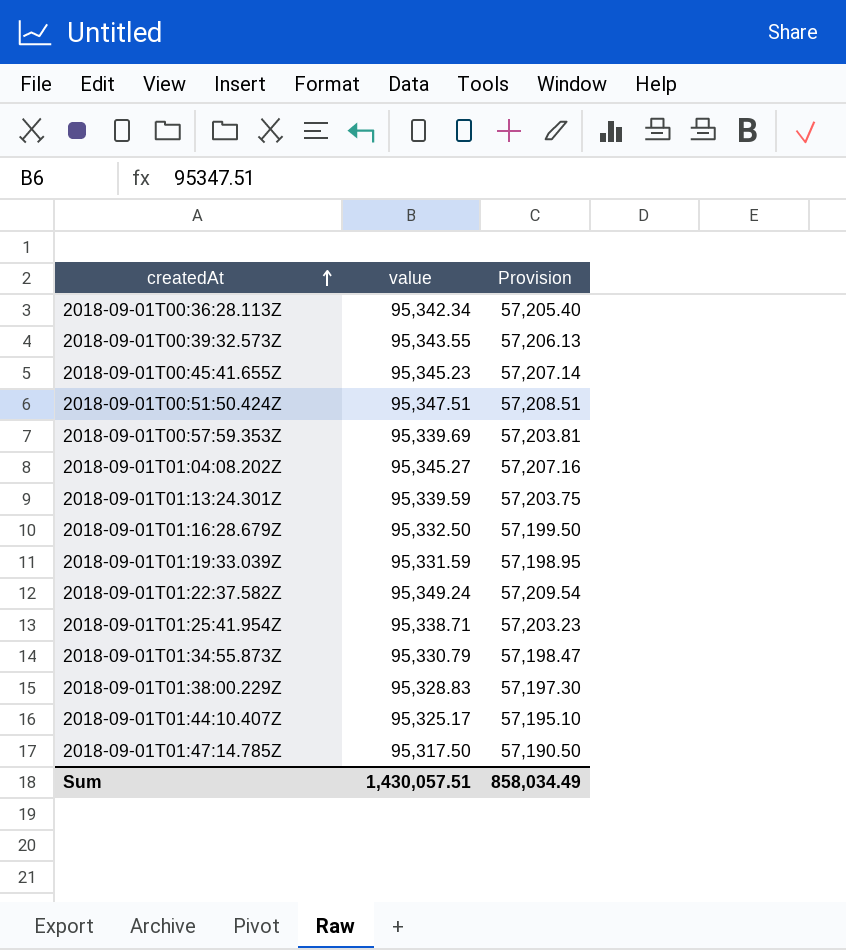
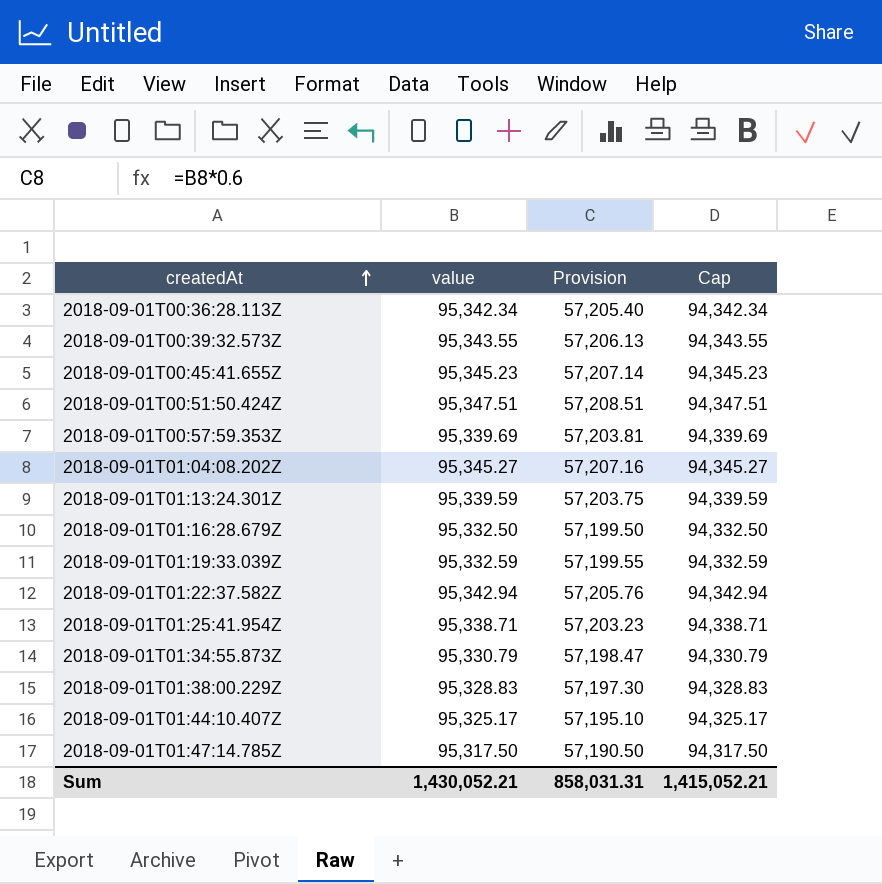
column Cap | formula: none -> [value] - 1000
2018-09-01T01:19:33.039Z | value: 95,331.59 -> 95,332.59
2018-09-01T01:19:33.039Z | Provision: 57,198.95 -> 57,199.55
2018-09-01T01:22:37.582Z | value: 95,349.24 -> 95,342.94
2018-09-01T01:22:37.582Z | Provision: 57,209.54 -> 57,205.76
Sum | value: 1,430,057.51 -> 1,430,052.21
Sum | Provision: 858,034.49 -> 858,031.31

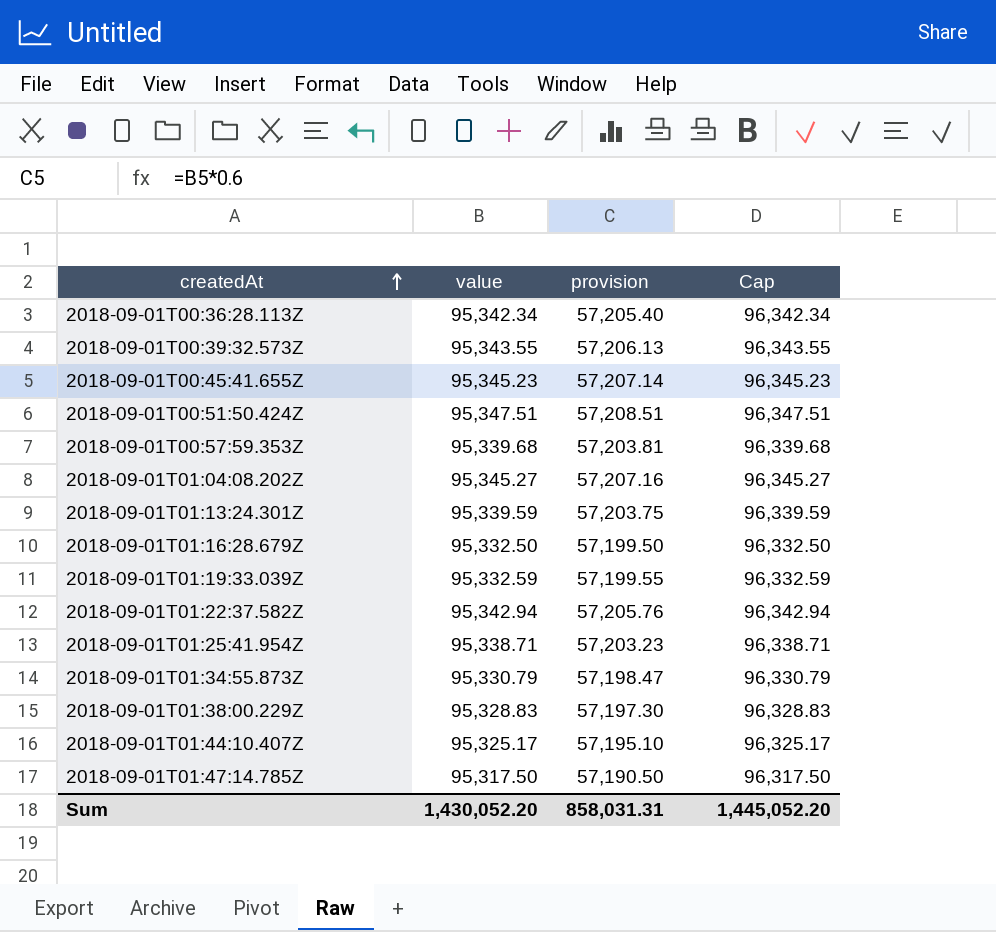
column name: Provision -> provision
column Cap | formula: [value] - 1000 -> [value] + 1000
2018-09-01T00:57:59.353Z | value: 95,339.69 -> 95,339.68
Sum | value: 1,430,052.21 -> 1,430,052.20
Sum | Cap: 1,415,052.21 -> 1,445,052.20

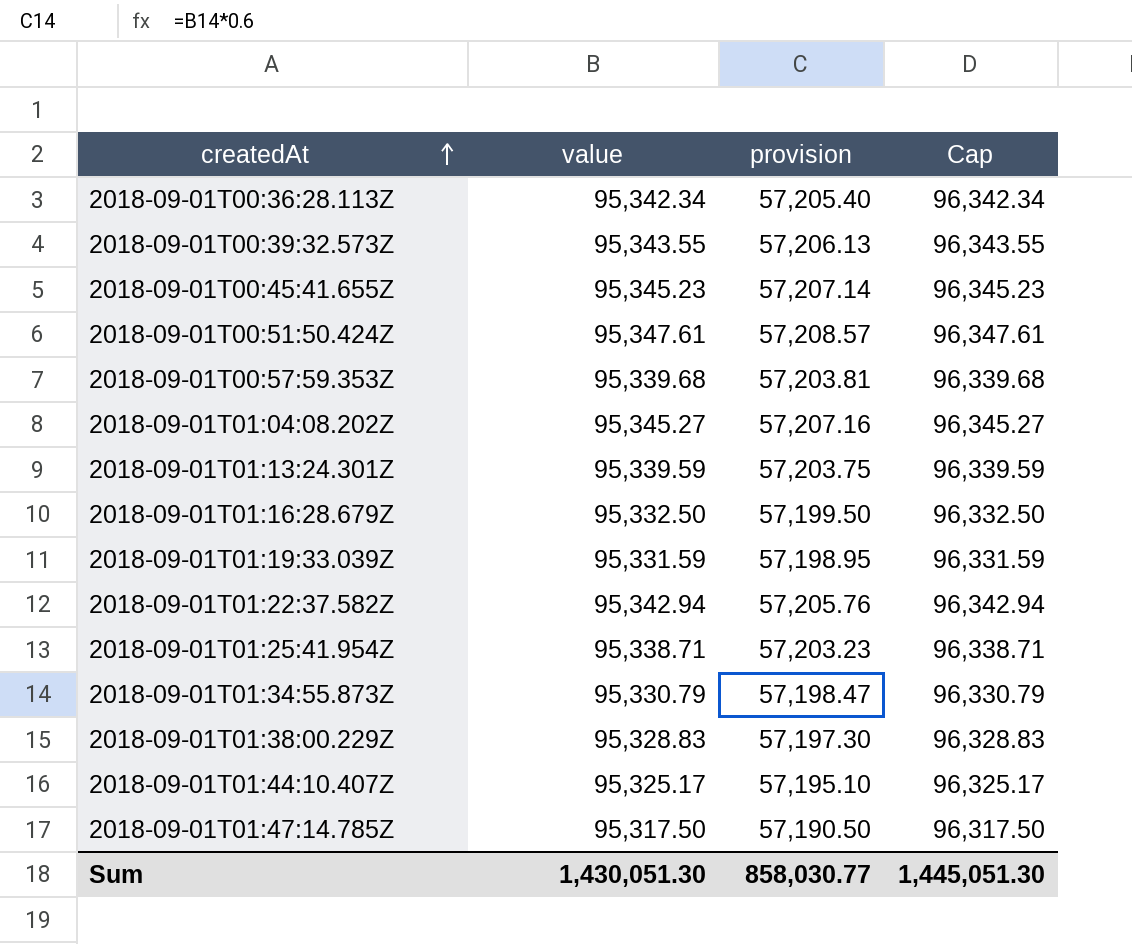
2018-09-01T00:51:50.424Z | value: 95,347.51 -> 95,347.61
2018-09-01T00:51:50.424Z | provision: 57,208.51 -> 57,208.57
2018-09-01T00:51:50.424Z | Cap: 96,347.51 -> 96,347.61
2018-09-01T01:19:33.039Z | value: 95,332.59 -> 95,331.59
2018-09-01T01:19:33.039Z | provision: 57,199.55 -> 57,198.95
2018-09-01T01:19:33.039Z | Cap: 96,332.59 -> 96,331.59
Sum | value: 1,430,052.20 -> 1,430,051.30
Sum | provision: 858,031.31 -> 858,030.77
Sum | Cap: 1,445,052.20 -> 1,445,051.30

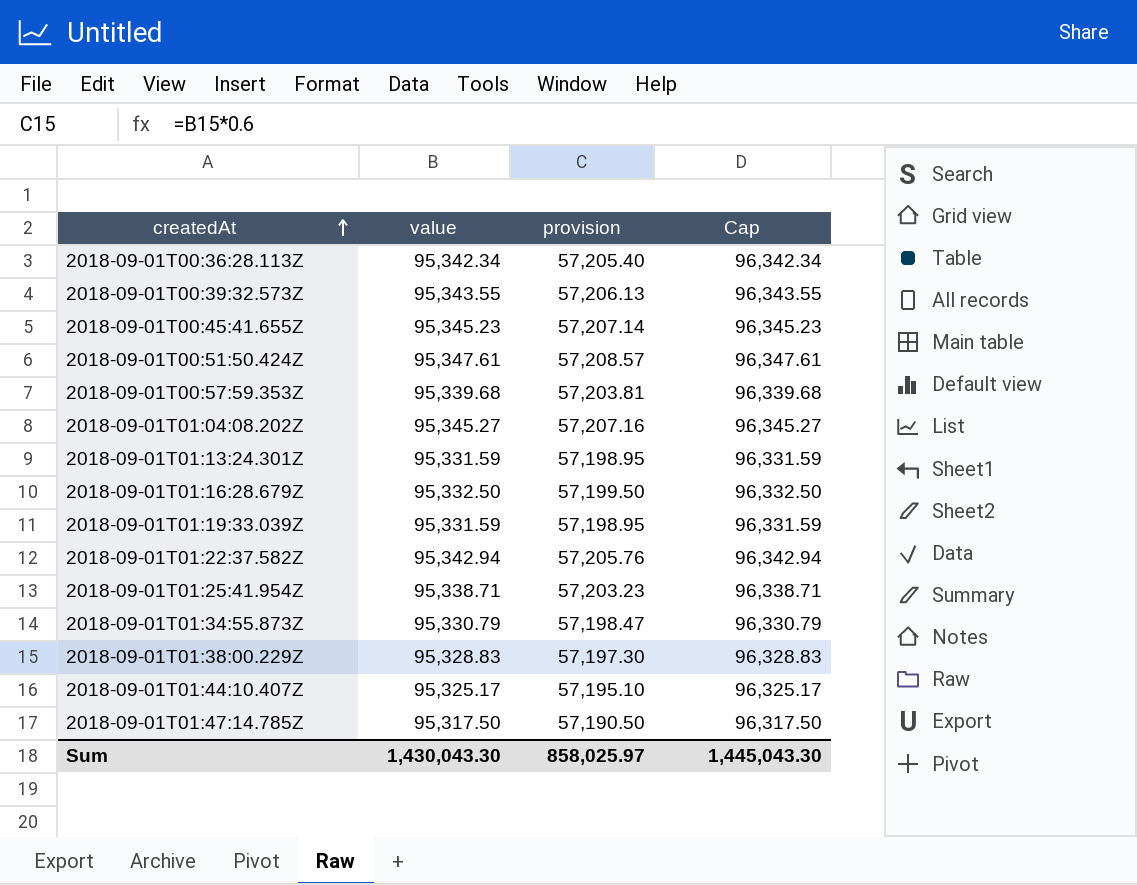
2018-09-01T01:13:24.301Z | value: 95,339.59 -> 95,331.59
2018-09-01T01:13:24.301Z | provision: 57,203.75 -> 57,198.95
2018-09-01T01:13:24.301Z | Cap: 96,339.59 -> 96,331.59
Sum | value: 1,430,051.30 -> 1,430,043.30
Sum | provision: 858,030.77 -> 858,025.97
Sum | Cap: 1,445,051.30 -> 1,445,043.30

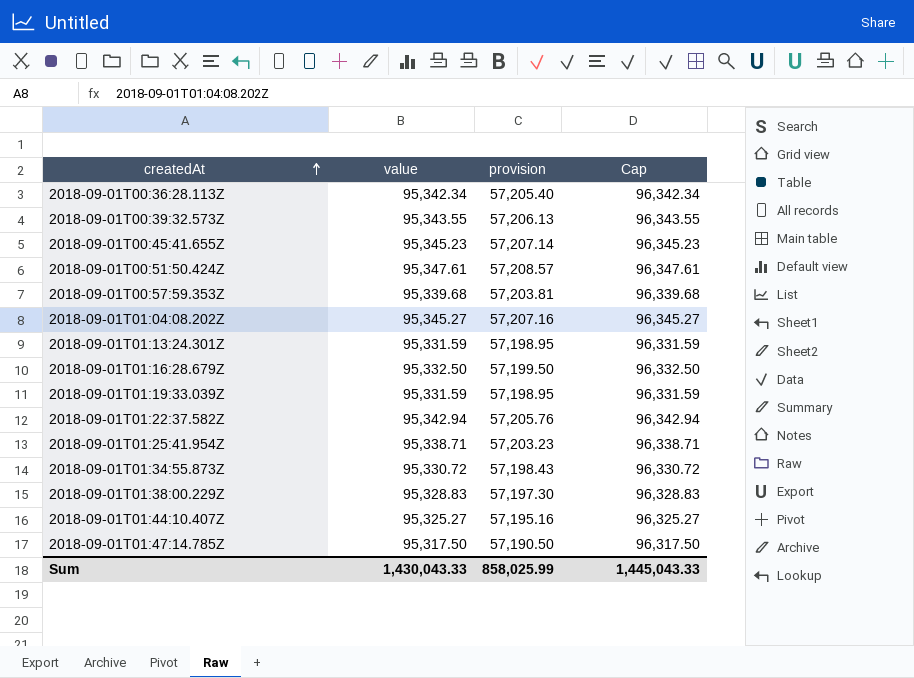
2018-09-01T01:34:55.873Z | value: 95,330.79 -> 95,330.72
2018-09-01T01:34:55.873Z | provision: 57,198.47 -> 57,198.43
2018-09-01T01:34:55.873Z | Cap: 96,330.79 -> 96,330.72
2018-09-01T01:44:10.407Z | value: 95,325.17 -> 95,325.27
2018-09-01T01:44:10.407Z | provision: 57,195.10 -> 57,195.16
2018-09-01T01:44:10.407Z | Cap: 96,325.17 -> 96,325.27
Sum | value: 1,430,043.30 -> 1,430,043.33
Sum | provision: 858,025.97 -> 858,025.99
Sum | Cap: 1,445,043.30 -> 1,445,043.33

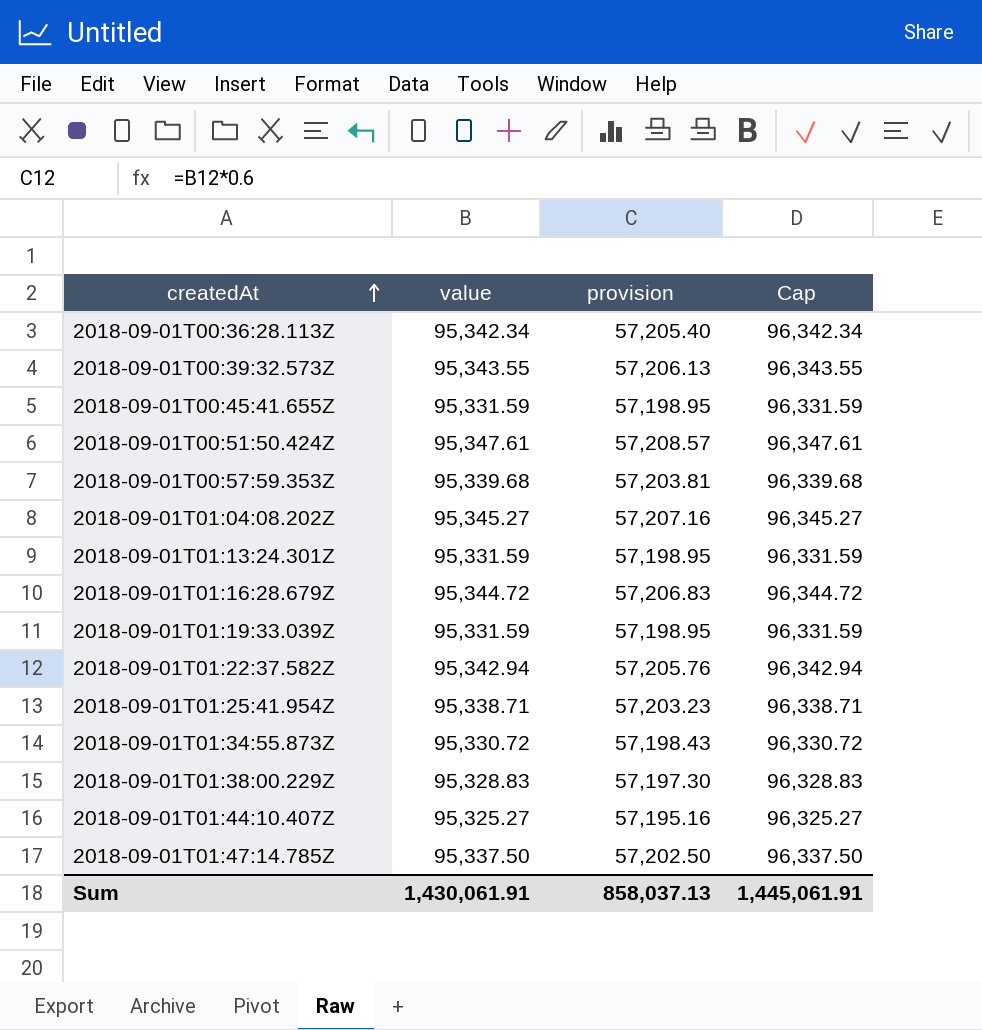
2018-09-01T00:45:41.655Z | value: 95,345.23 -> 95,331.59
2018-09-01T00:45:41.655Z | provision: 57,207.14 -> 57,198.95
2018-09-01T00:45:41.655Z | Cap: 96,345.23 -> 96,331.59
2018-09-01T01:16:28.679Z | value: 95,332.50 -> 95,344.72
2018-09-01T01:16:28.679Z | provision: 57,199.50 -> 57,206.83
2018-09-01T01:16:28.679Z | Cap: 96,332.50 -> 96,344.72
2018-09-01T01:47:14.785Z | value: 95,317.50 -> 95,337.50
2018-09-01T01:47:14.785Z | provision: 57,190.50 -> 57,202.50
2018-09-01T01:47:14.785Z | Cap: 96,317.50 -> 96,337.50
Sum | value: 1,430,043.33 -> 1,430,061.91
Sum | provision: 858,025.99 -> 858,037.13
Sum | Cap: 1,445,043.33 -> 1,445,061.91

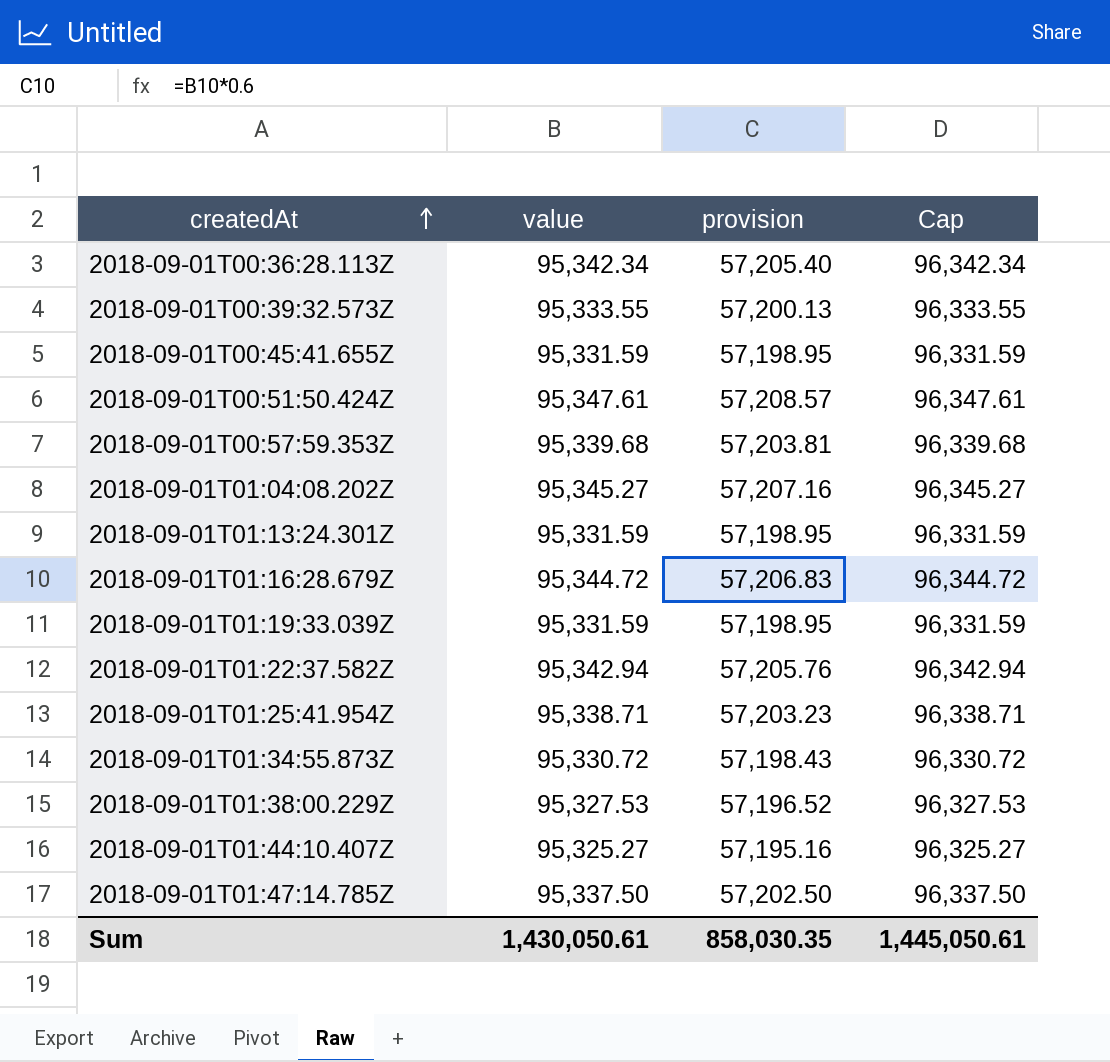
2018-09-01T00:39:32.573Z | value: 95,343.55 -> 95,333.55
2018-09-01T00:39:32.573Z | provision: 57,206.13 -> 57,200.13
2018-09-01T00:39:32.573Z | Cap: 96,343.55 -> 96,333.55
2018-09-01T01:38:00.229Z | value: 95,328.83 -> 95,327.53
2018-09-01T01:38:00.229Z | provision: 57,197.30 -> 57,196.52
2018-09-01T01:38:00.229Z | Cap: 96,328.83 -> 96,327.53
Sum | value: 1,430,061.91 -> 1,430,050.61
Sum | provision: 858,037.13 -> 858,030.35
Sum | Cap: 1,445,061.91 -> 1,445,050.61

